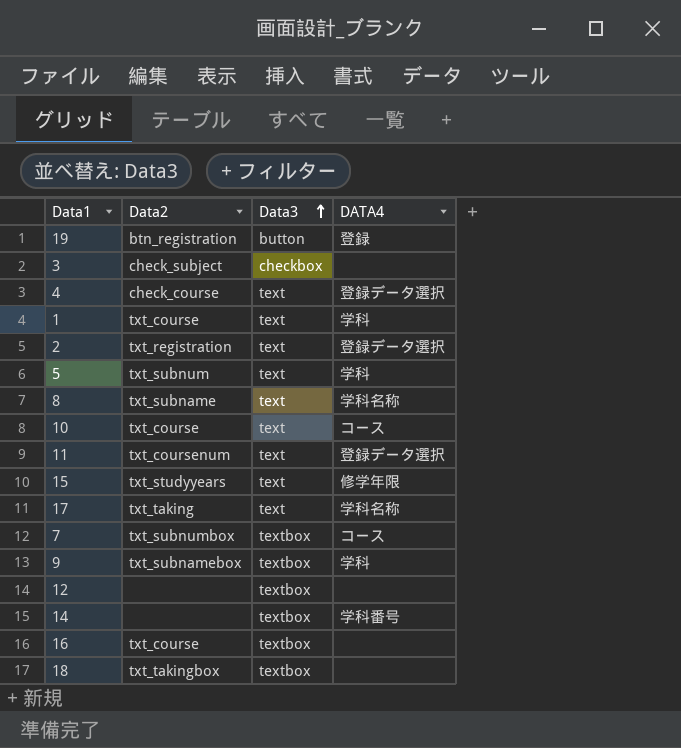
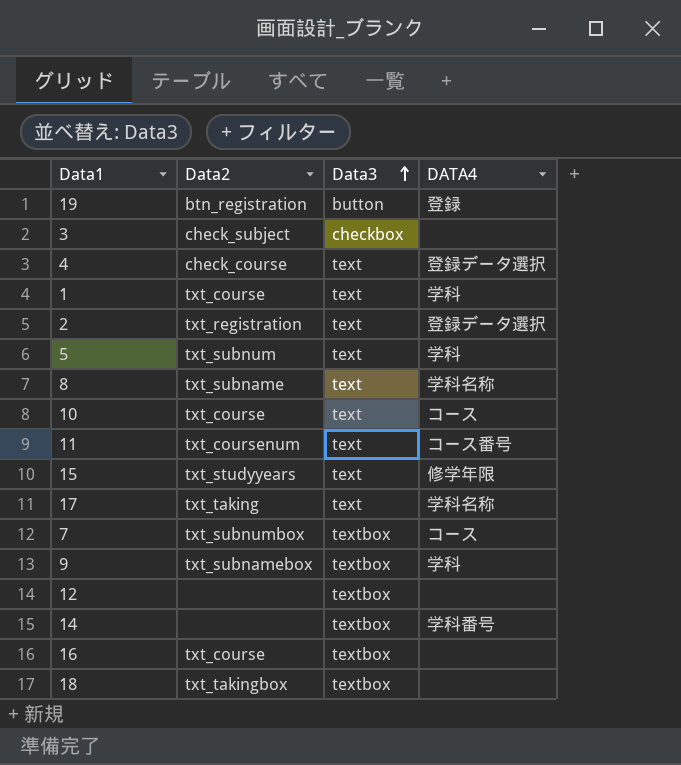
11 | DATA4: 登録データ選択 -> コース番号

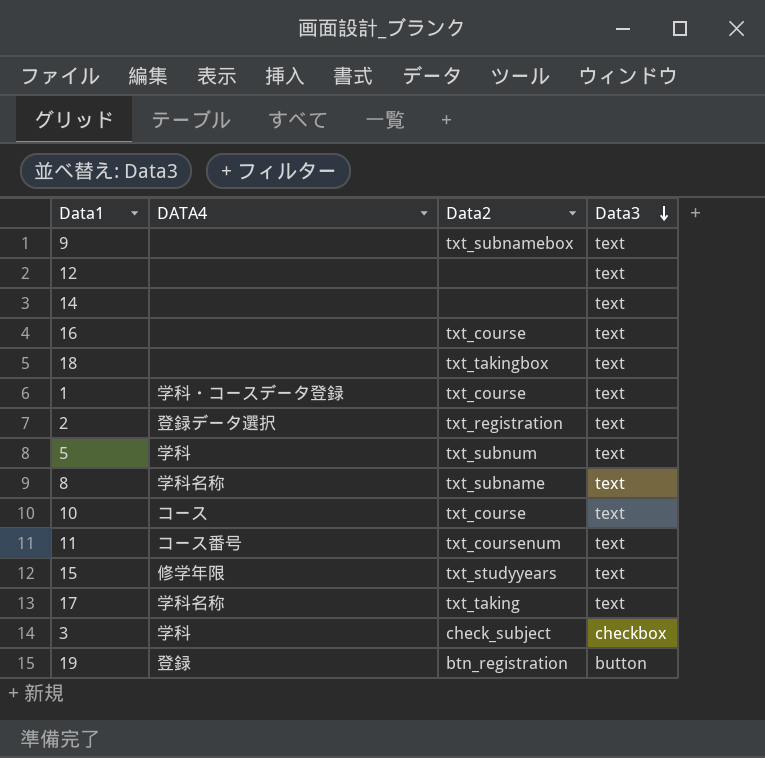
row order: Data3 ascending -> Data3 descending
column DATA4 | position: 4 -> 2
row 4: check_course | text | 登録データ選択 -> none
row 7: txt_subnumbox | textbox | コース -> none
9 | DATA4: 学科 -> none
9 | Data3: textbox -> text
12 | Data3: textbox -> text
14 | DATA4: 学科番号 -> none
14 | Data3: textbox -> text
16 | Data3: textbox -> text
18 | Data3: textbox -> text
1 | DATA4: 学科 -> 学科・コースデータ登録
3 | DATA4: none -> 学科

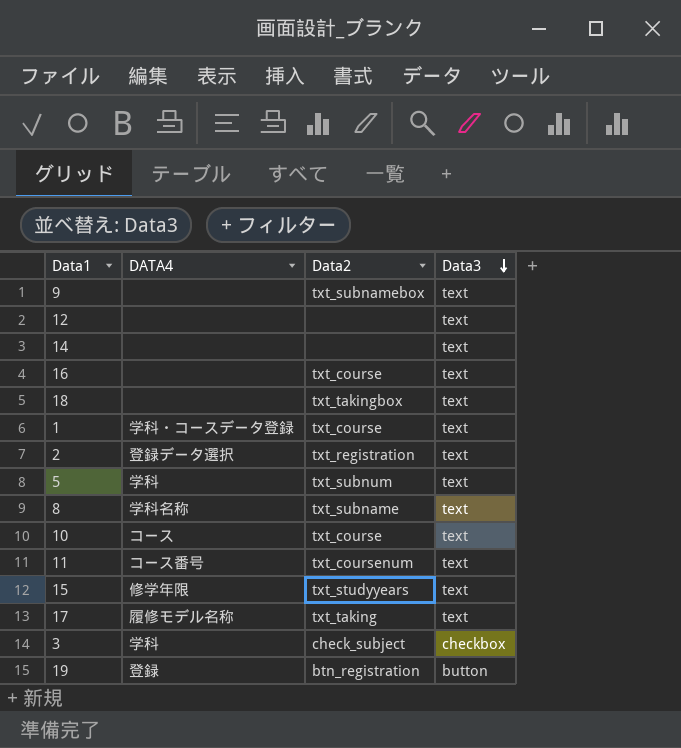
17 | DATA4: 学科名称 -> 履修モデル名称

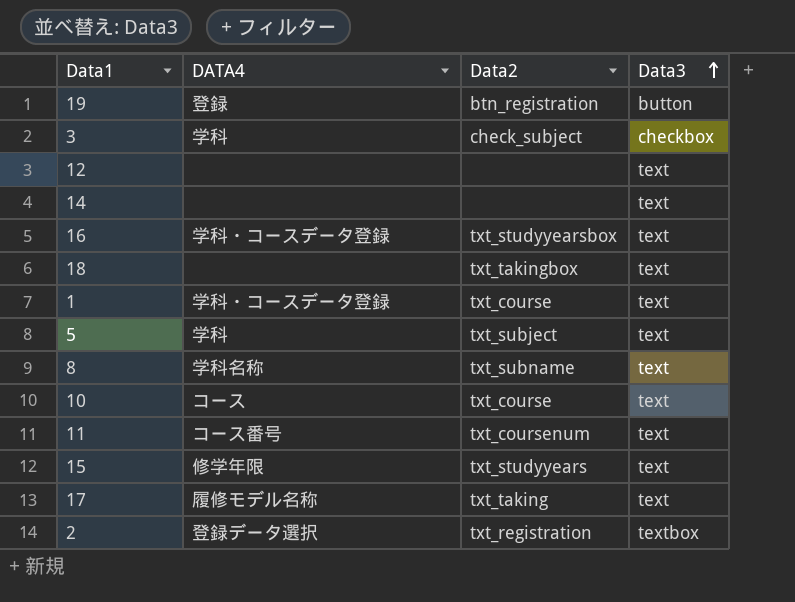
row order: Data3 descending -> Data3 ascending
row 9: none | txt_subnamebox | text -> none
16 | DATA4: none -> 学科・コースデータ登録
16 | Data2: txt_course -> txt_studyyearsbox
5 | Data2: txt_subnum -> txt_subject
2 | Data3: text -> textbox

